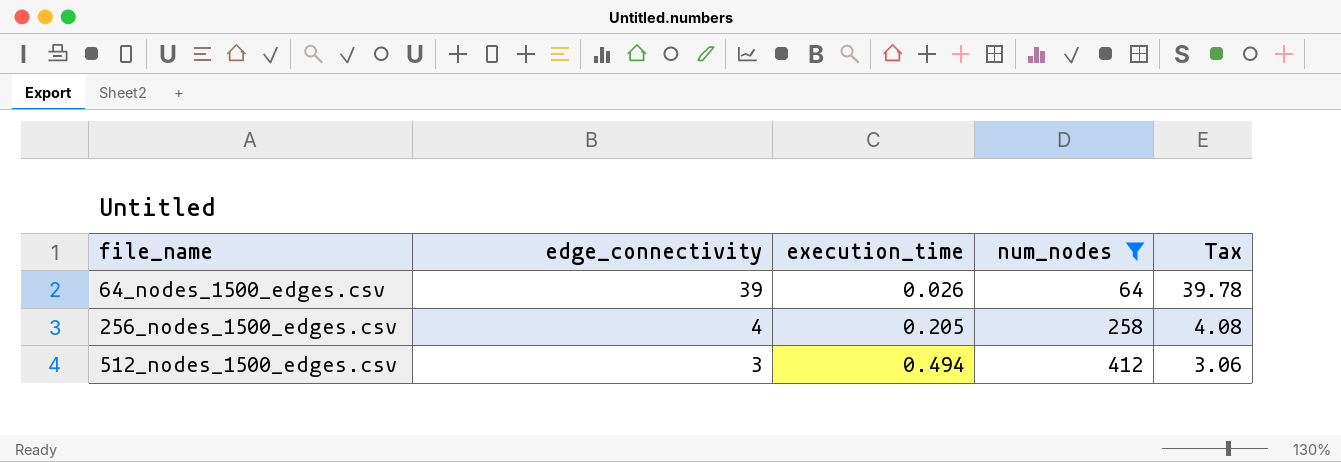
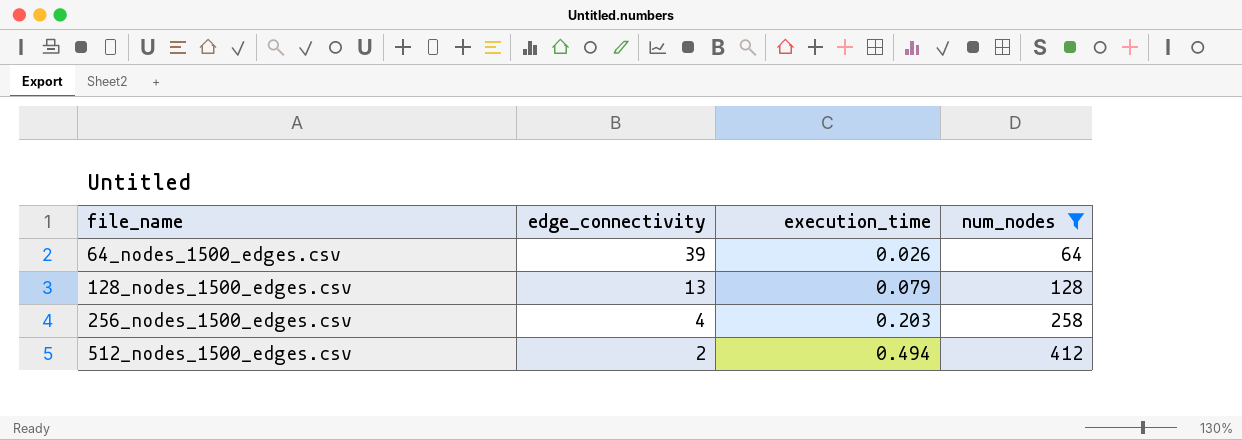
column Tax | formula: [edge_connectivity] * 1.02 -> none
row 128_nodes_1500_edges.csv: none -> 13 | 0.079 | 128
256_nodes_1500_edges.csv | execution_time: 0.205 -> 0.203
512_nodes_1500_edges.csv | edge_connectivity: 3 -> 2

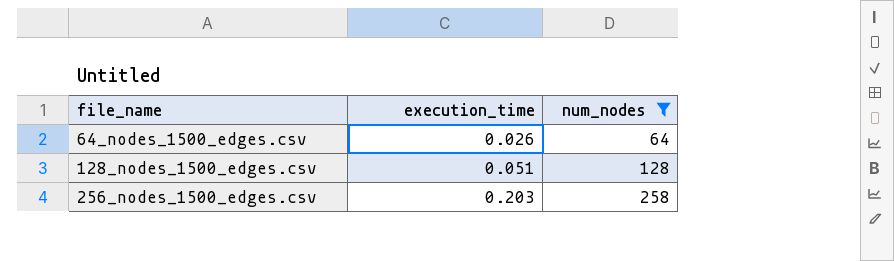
column edge_connectivity | position: 2 -> none
row 512_nodes_1500_edges.csv: 2 | 0.494 | 412 -> none
128_nodes_1500_edges.csv | execution_time: 0.079 -> 0.051

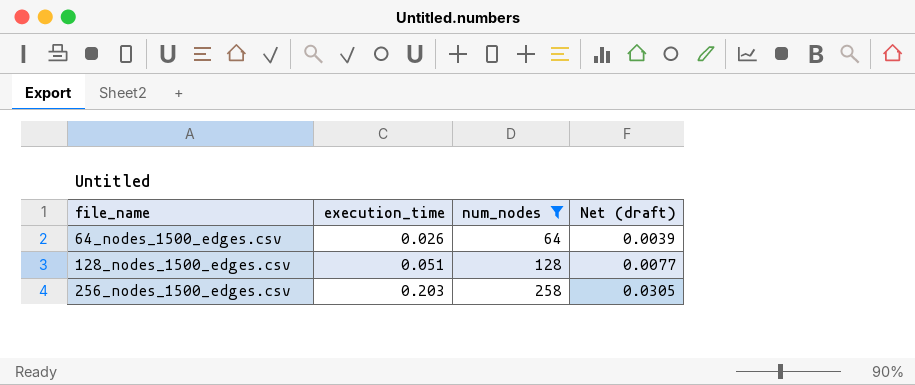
column Net (draft) | formula: none -> [execution_time] * 0.15

